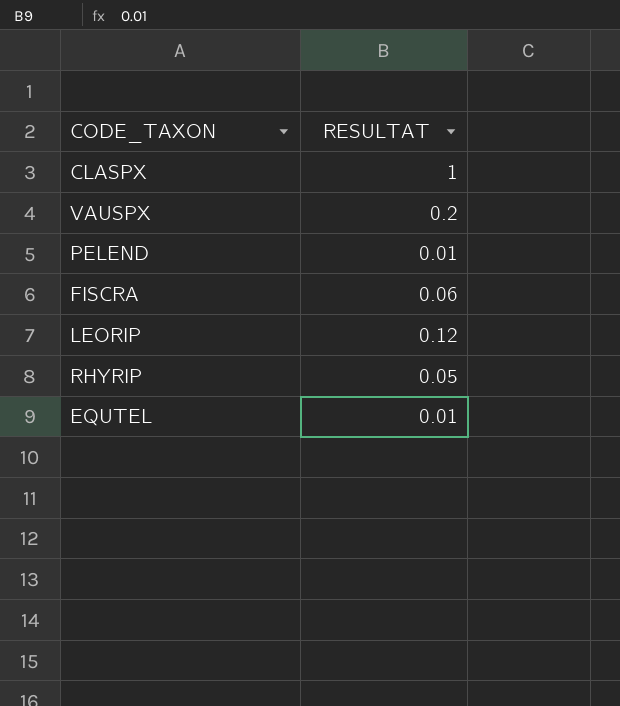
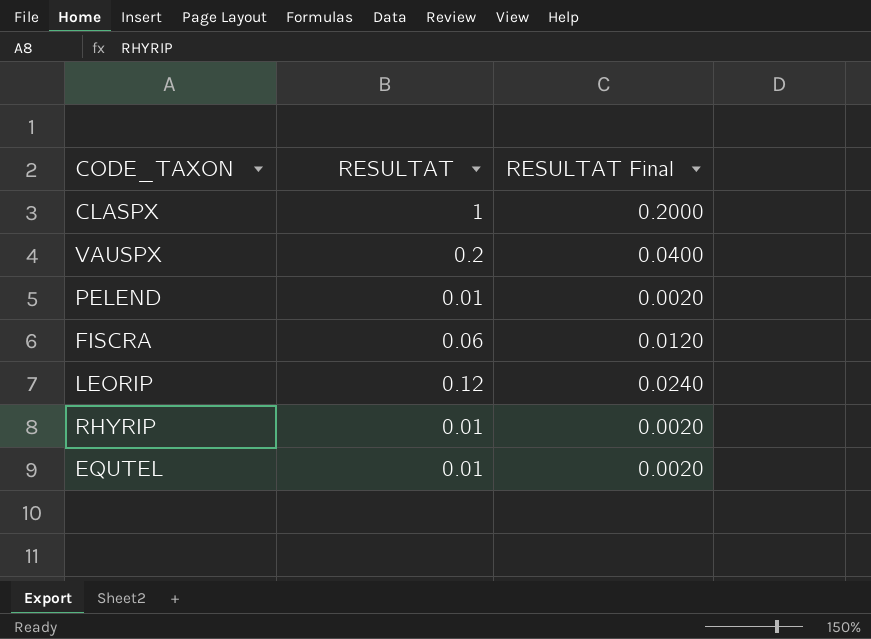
column RESULTAT Final | formula: none -> [RESULTAT] * 0.2
RHYRIP | RESULTAT: 0.05 -> 0.01

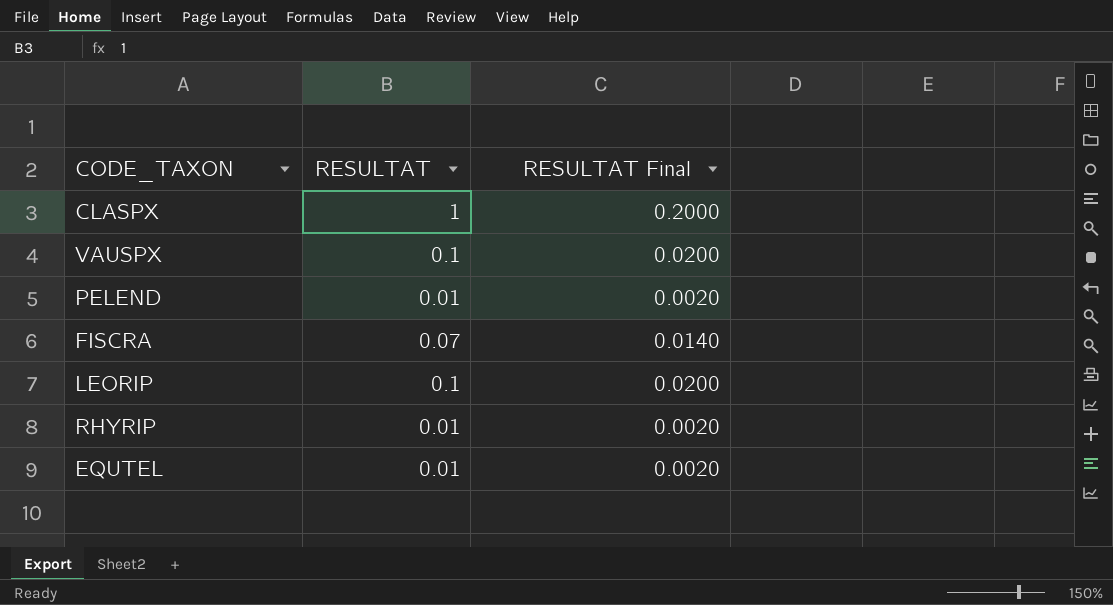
VAUSPX | RESULTAT: 0.2 -> 0.1
VAUSPX | RESULTAT Final: 0.0400 -> 0.0200
FISCRA | RESULTAT: 0.06 -> 0.07
FISCRA | RESULTAT Final: 0.0120 -> 0.0140
LEORIP | RESULTAT: 0.12 -> 0.1
LEORIP | RESULTAT Final: 0.0240 -> 0.0200

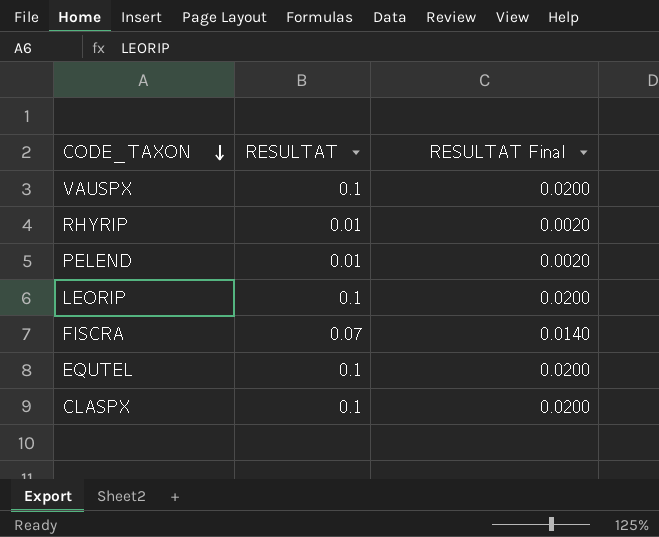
row order: none -> CODE_TAXON descending
EQUTEL | RESULTAT: 0.01 -> 0.1
EQUTEL | RESULTAT Final: 0.0020 -> 0.0200
CLASPX | RESULTAT: 1 -> 0.1
CLASPX | RESULTAT Final: 0.2000 -> 0.0200

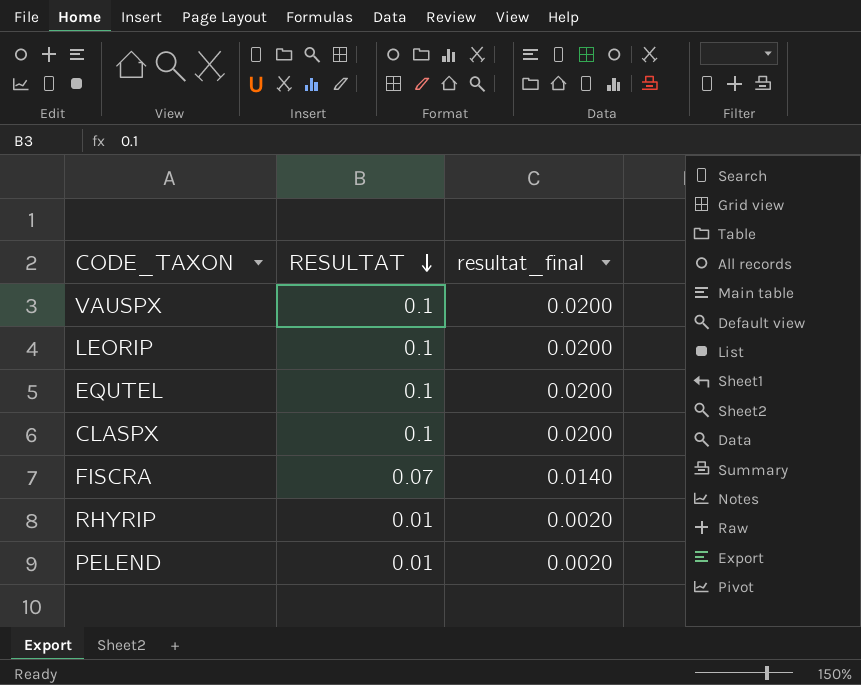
row order: CODE_TAXON descending -> RESULTAT descending
column name: RESULTAT Final -> resultat_final

